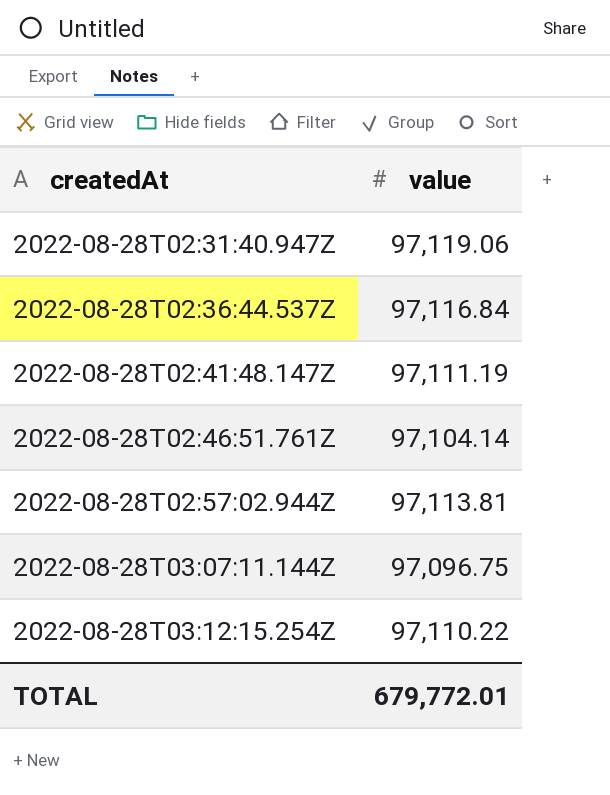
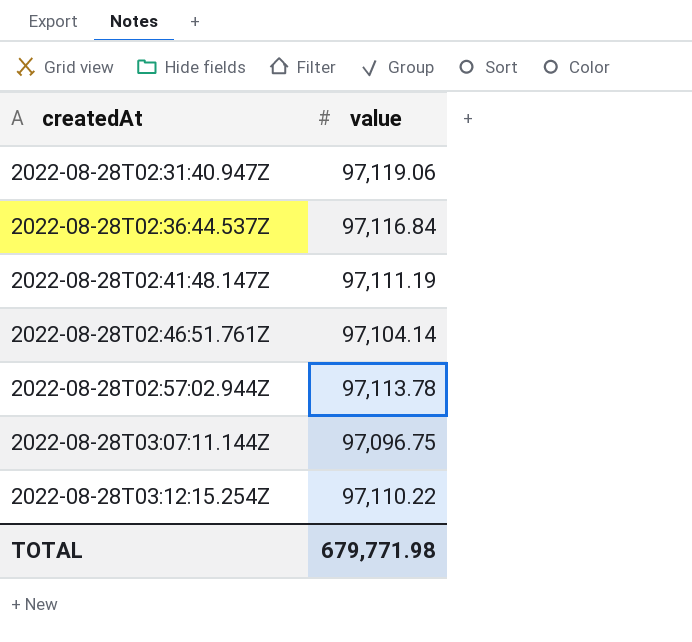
2022-08-28T02:57:02.944Z | value: 97,113.81 -> 97,113.78
TOTAL | value: 679,772.01 -> 679,771.98

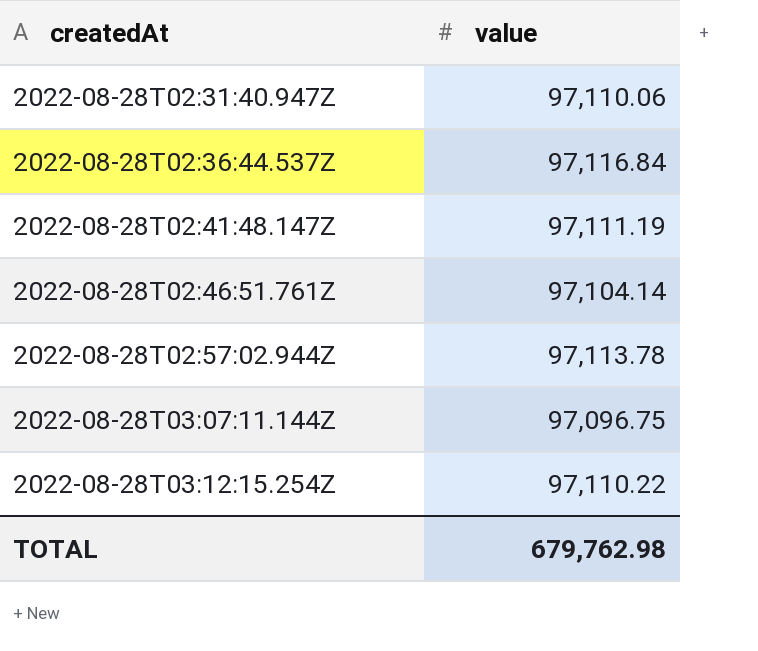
2022-08-28T02:31:40.947Z | value: 97,119.06 -> 97,110.06
TOTAL | value: 679,771.98 -> 679,762.98

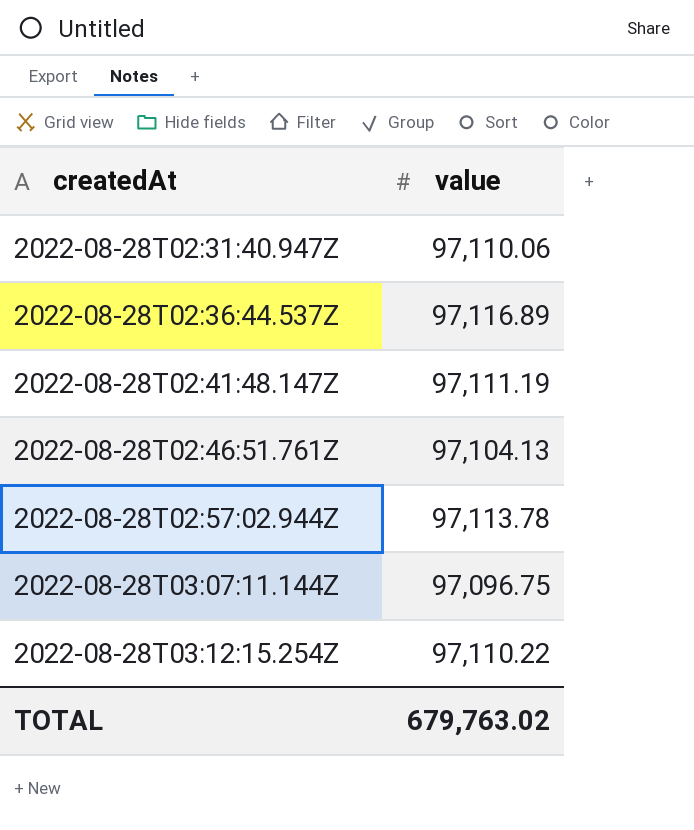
2022-08-28T02:36:44.537Z | value: 97,116.84 -> 97,116.89
2022-08-28T02:46:51.761Z | value: 97,104.14 -> 97,104.13
TOTAL | value: 679,762.98 -> 679,763.02

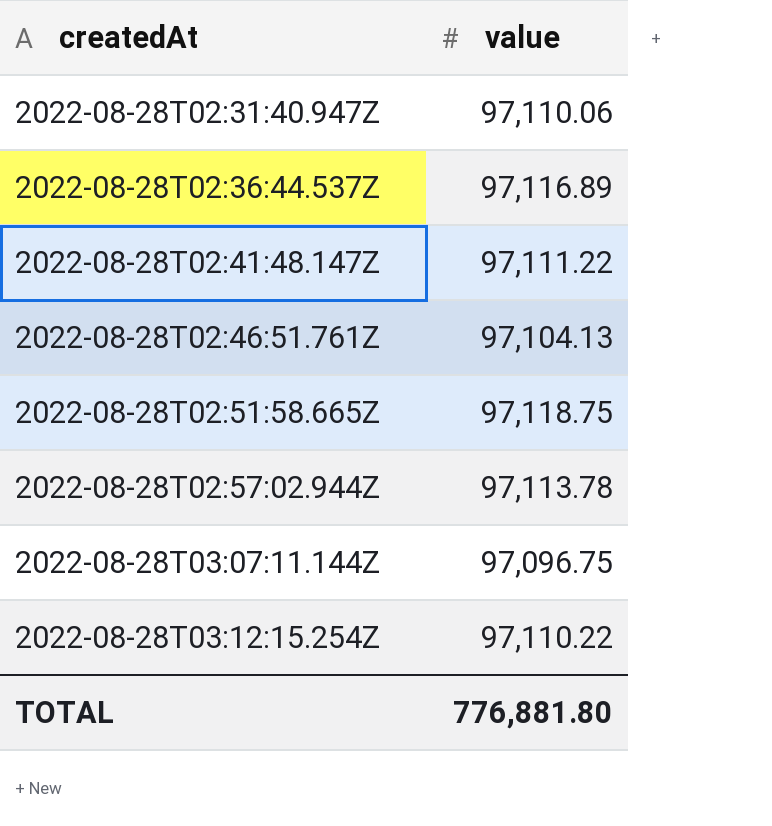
2022-08-28T02:41:48.147Z | value: 97,111.19 -> 97,111.22
row 2022-08-28T02:51:58.665Z: none -> 97,118.75
TOTAL | value: 679,763.02 -> 776,881.80

